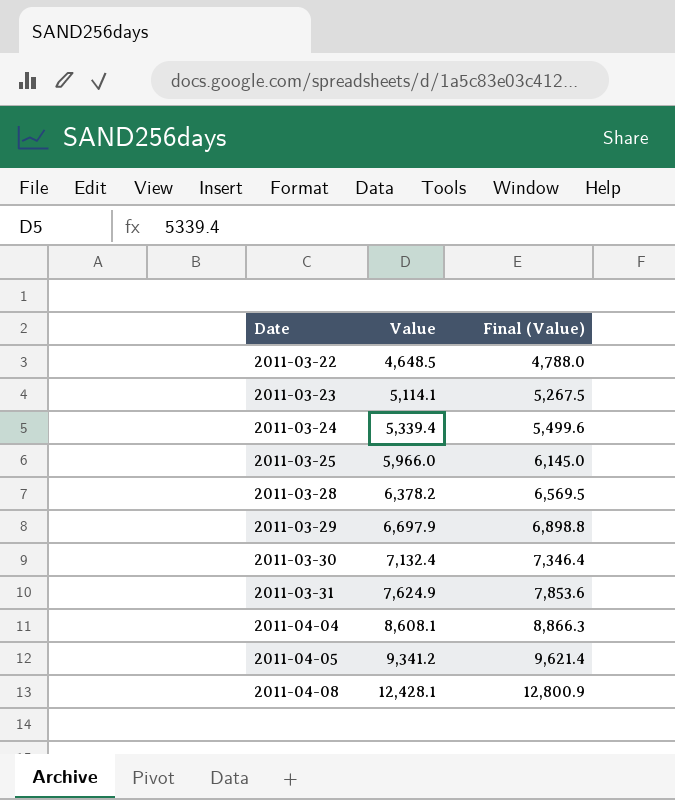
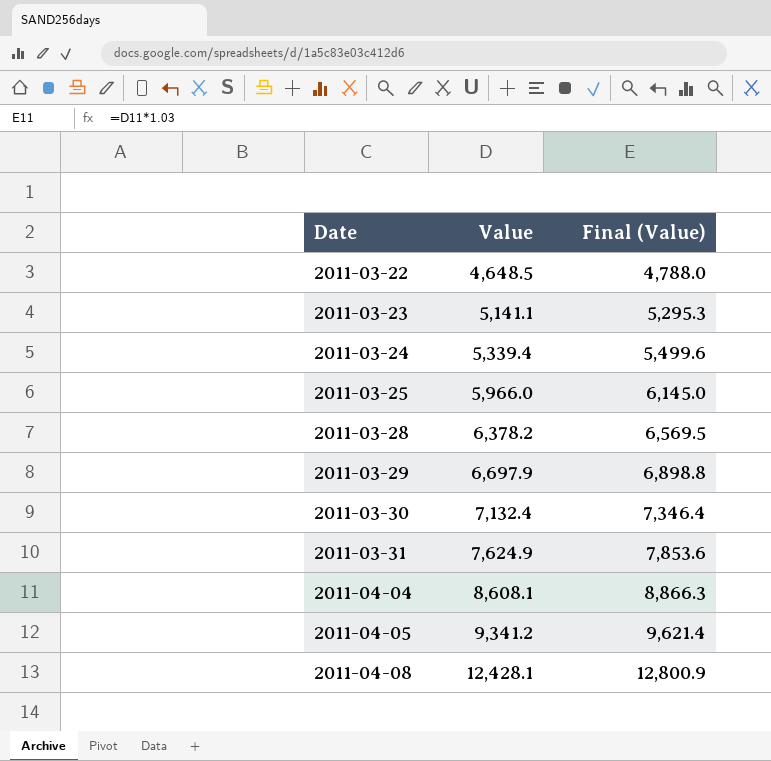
2011-03-23 | Value: 5,114.1 -> 5,141.1
2011-03-23 | Final (Value): 5,267.5 -> 5,295.3

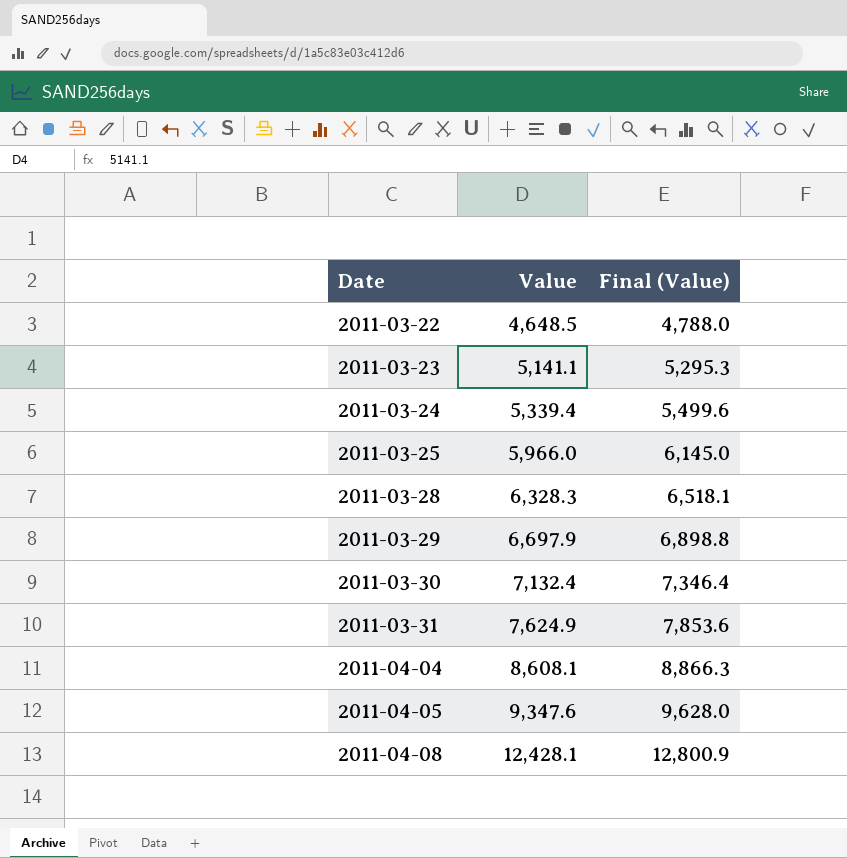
2011-03-28 | Value: 6,378.2 -> 6,328.3
2011-03-28 | Final (Value): 6,569.5 -> 6,518.1
2011-04-05 | Value: 9,341.2 -> 9,347.6
2011-04-05 | Final (Value): 9,621.4 -> 9,628.0

